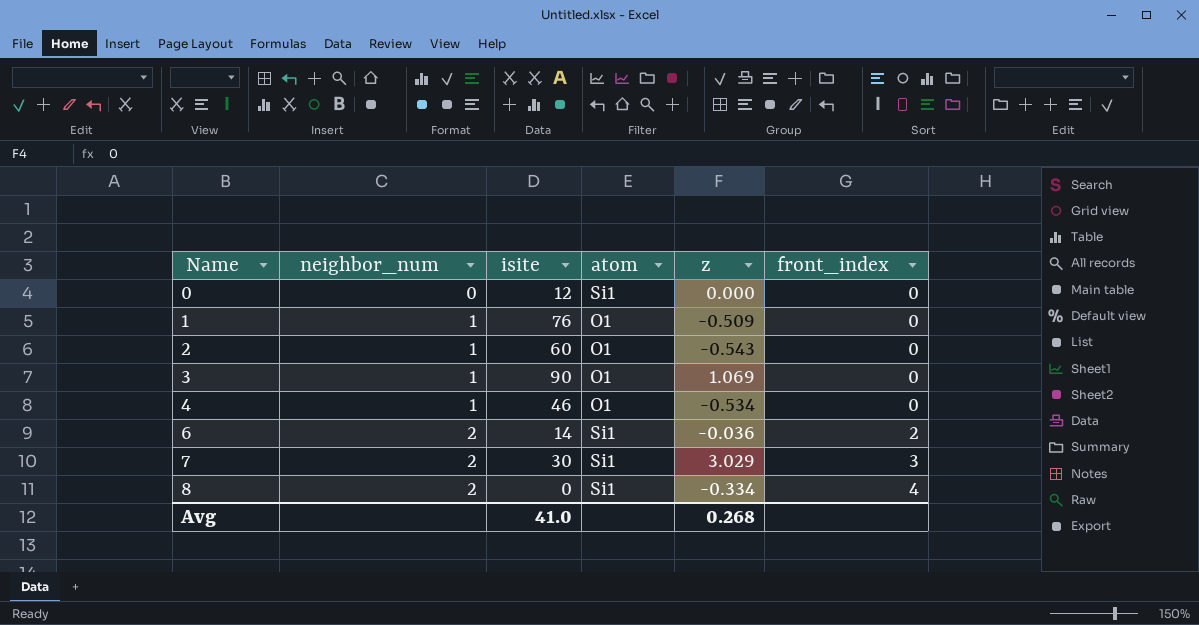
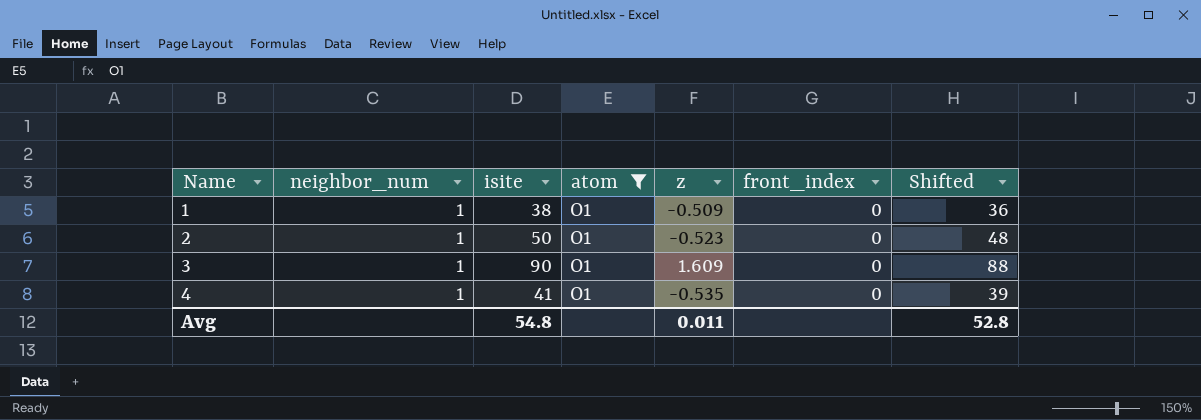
filter: none -> atom = O1
column Shifted | formula: none -> [isite] - 2
1 | isite: 76 -> 38
2 | isite: 60 -> 50
2 | z: -0.543 -> -0.523
3 | z: 1.069 -> 1.609
4 | isite: 46 -> 41
4 | z: -0.534 -> -0.535
Avg | isite: 41.0 -> 54.8
Avg | z: 0.268 -> 0.011

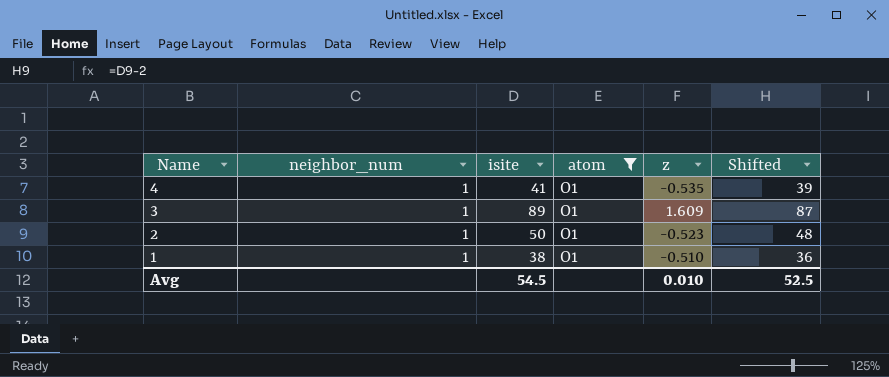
row order: Name ascending -> Name descending
column front_index | position: 6 -> none
3 | isite: 90 -> 89
3 | Shifted: 88 -> 87
1 | z: -0.509 -> -0.510
Avg | isite: 54.8 -> 54.5
Avg | z: 0.011 -> 0.010
Avg | Shifted: 52.8 -> 52.5

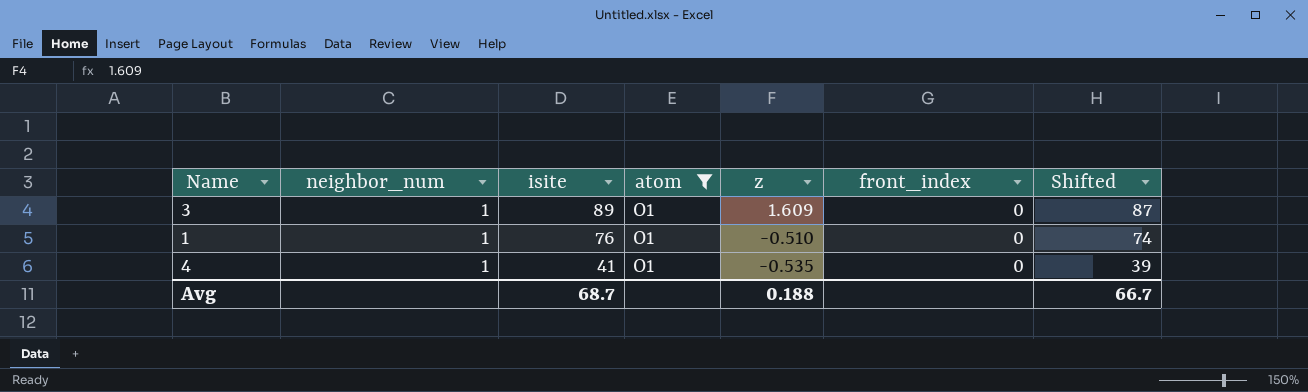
row order: Name descending -> isite descending
column front_index | position: none -> 6
row 2: 1 | 50 | O1 | -0.523 | 48 -> none
1 | isite: 38 -> 76
1 | Shifted: 36 -> 74
Avg | isite: 54.5 -> 68.7
Avg | z: 0.010 -> 0.188
Avg | Shifted: 52.5 -> 66.7

